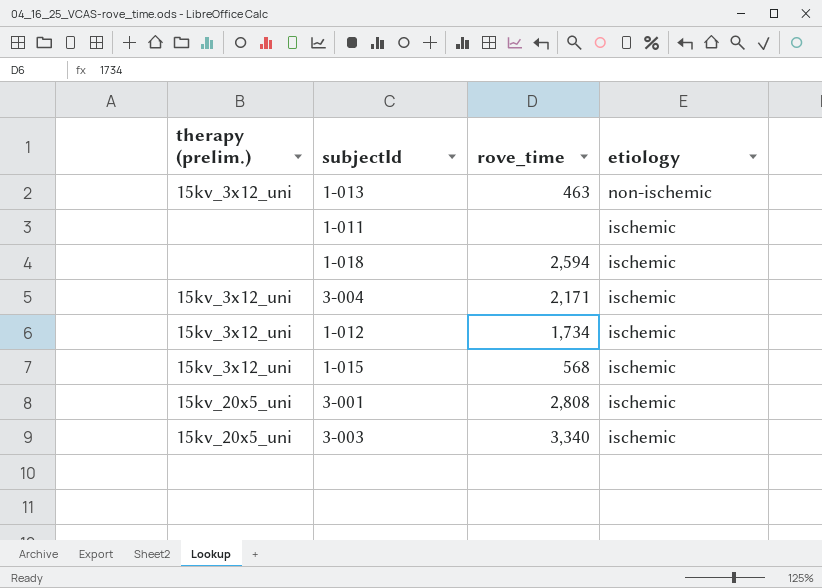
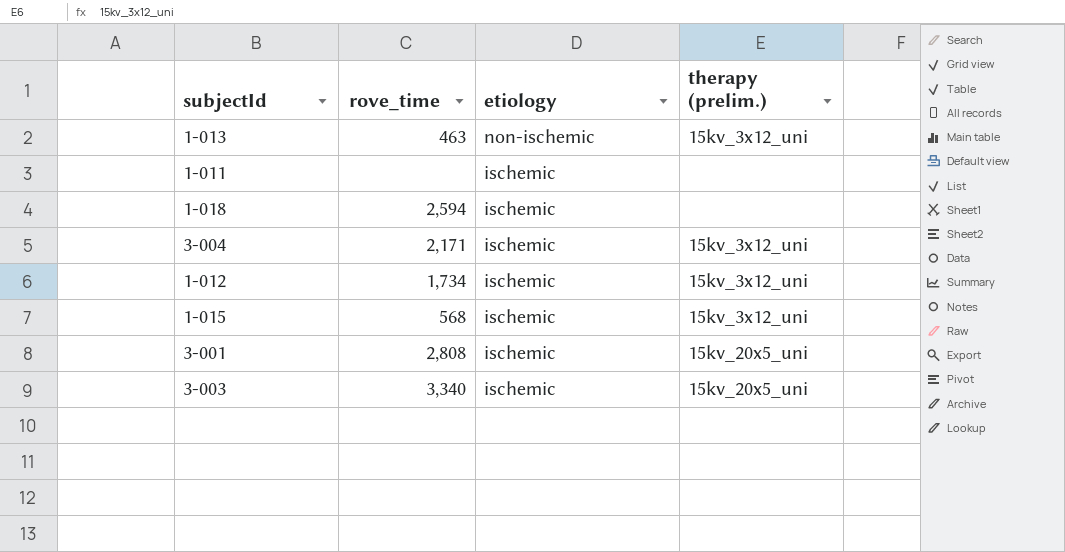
column therapy (prelim.) | position: 1 -> 4

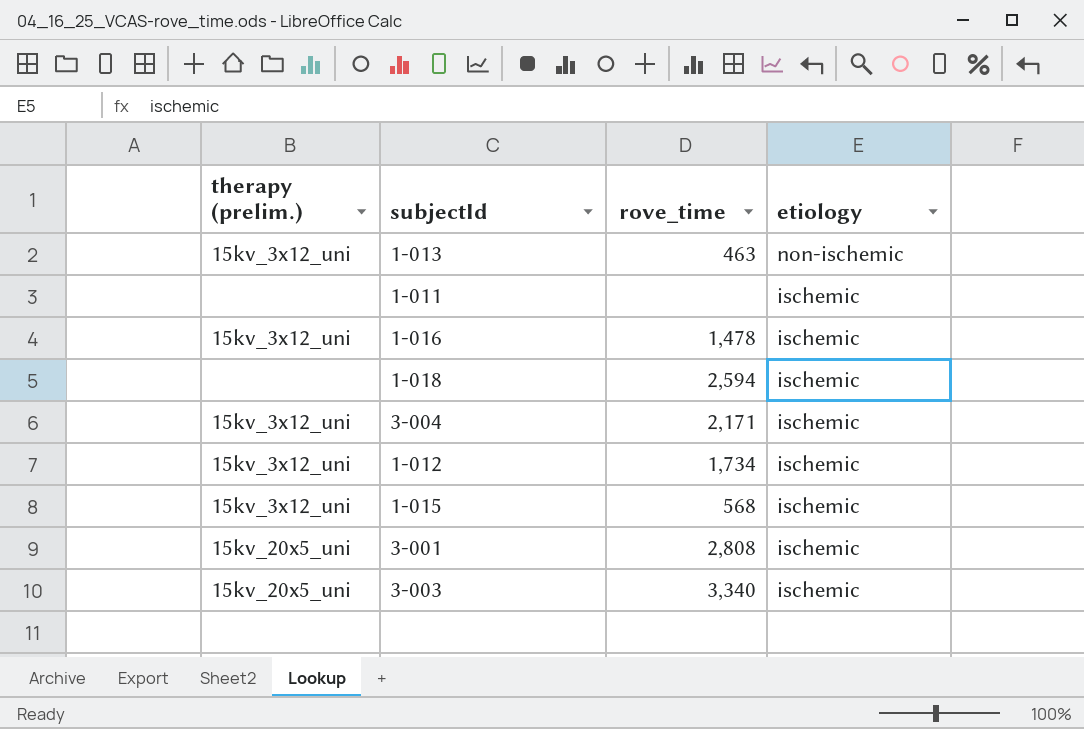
column therapy (prelim.) | position: 4 -> 1
row 1-016: none -> 15kv_3x12_uni | 1,478 | ischemic

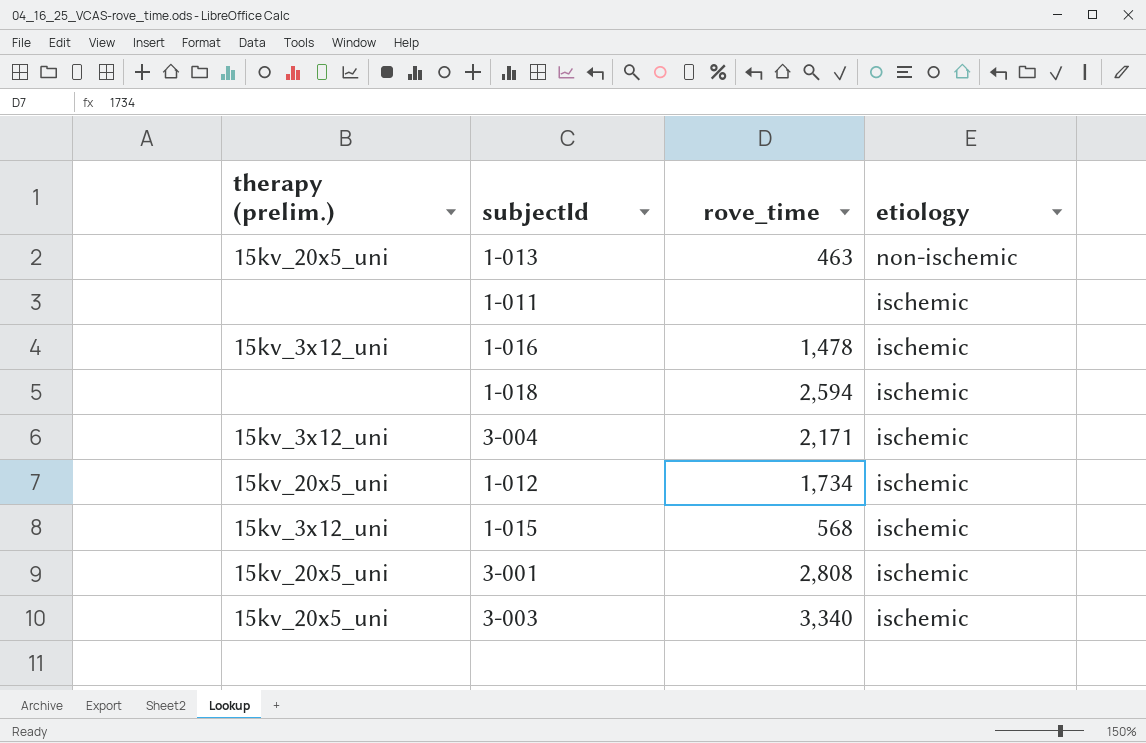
1-013 | therapy (prelim.): 15kv_3x12_uni -> 15kv_20x5_uni
1-012 | therapy (prelim.): 15kv_3x12_uni -> 15kv_20x5_uni

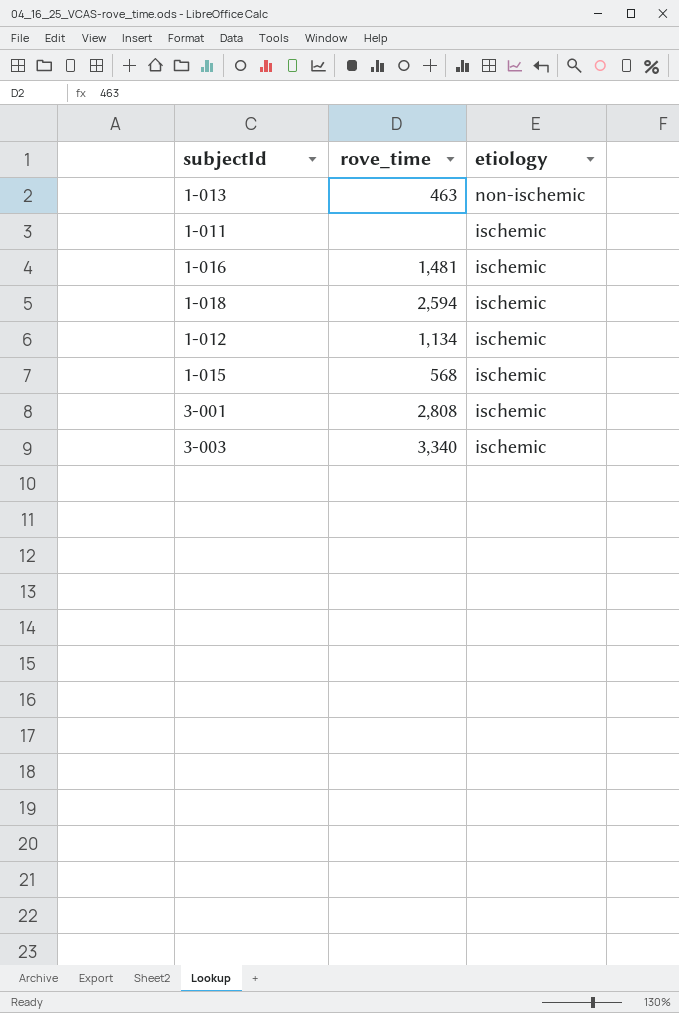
column therapy (prelim.) | position: 1 -> none
row 3-004: 15kv_3x12_uni | 2,171 | ischemic -> none
1-016 | rove_time: 1,478 -> 1,481
1-012 | rove_time: 1,734 -> 1,134

